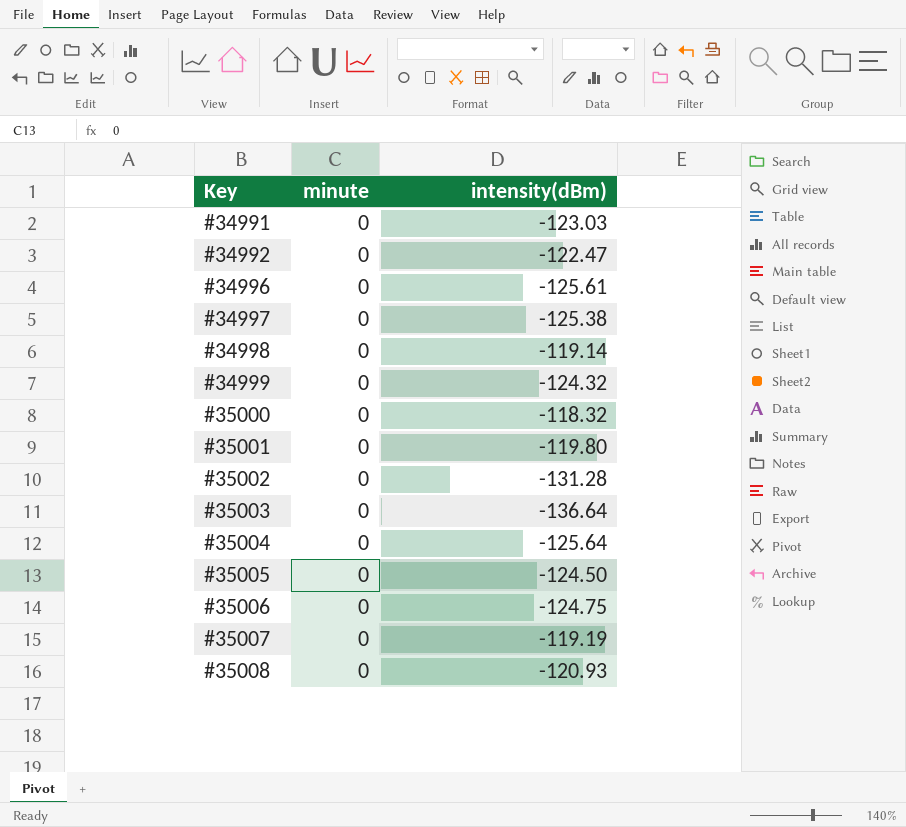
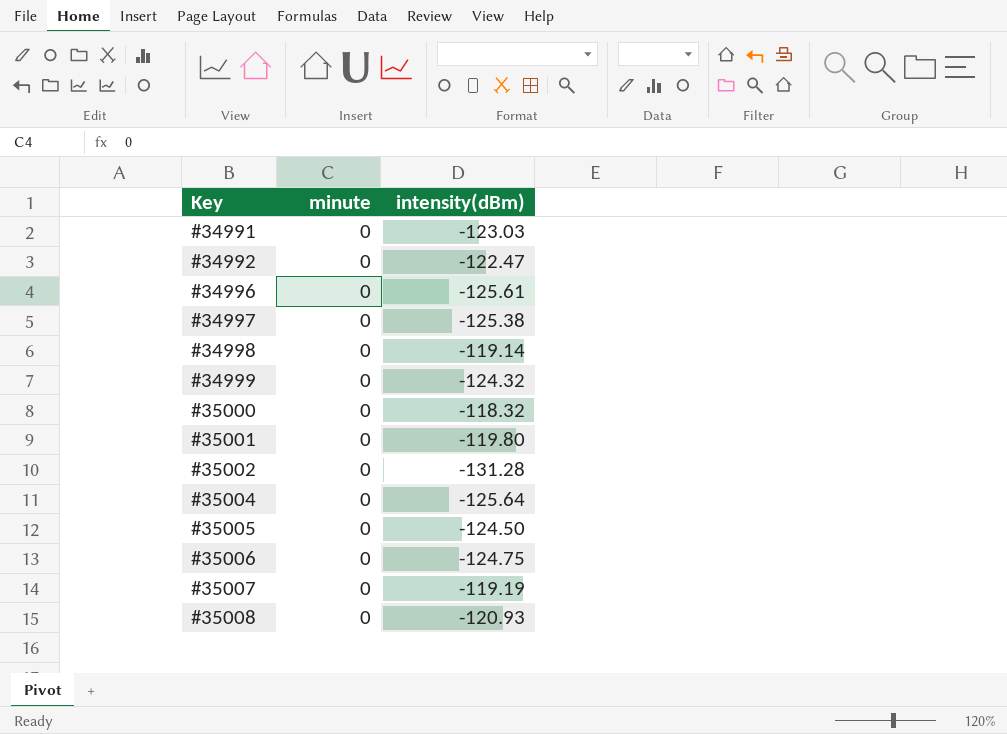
row #35003: 0 | -136.64 -> none

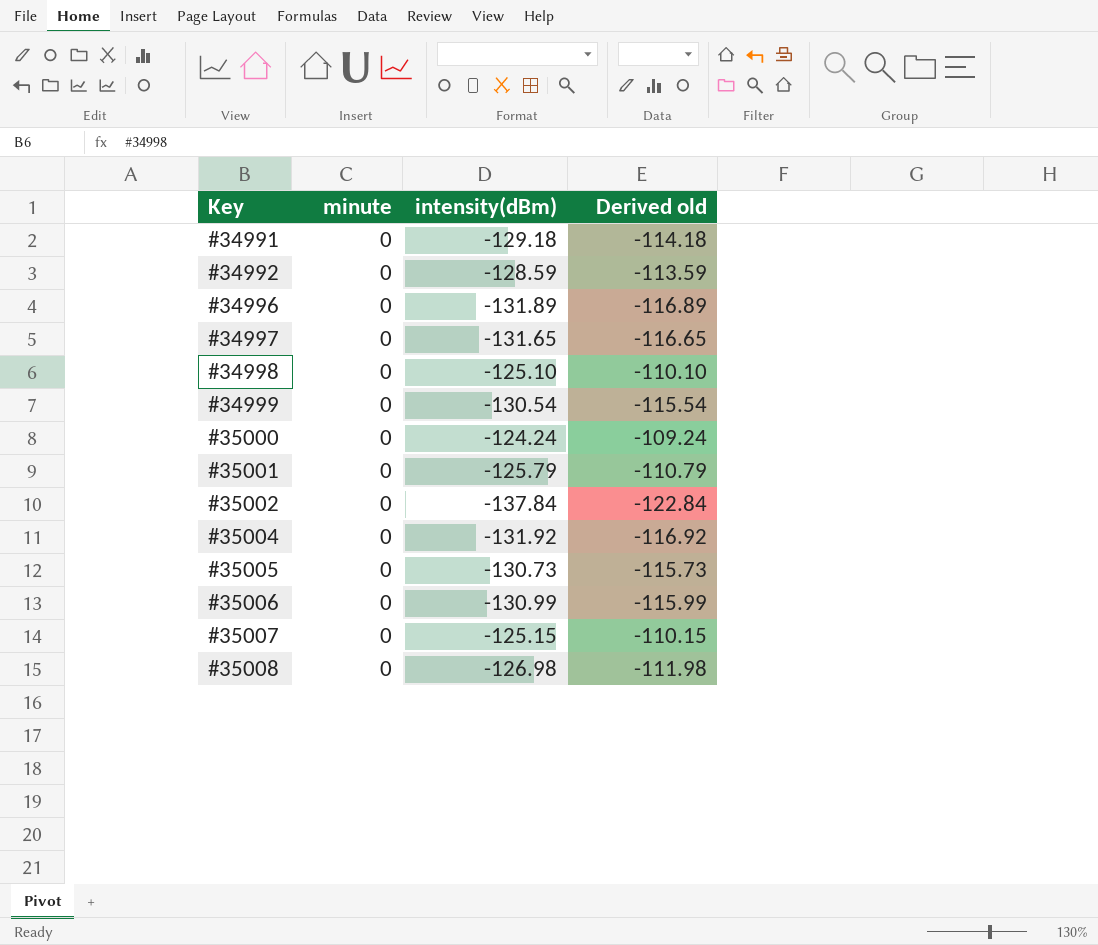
column Derived old | formula: none -> [intensity(dBm)] + 15
#34991 | intensity(dBm): -123.03 -> -129.18
#34992 | intensity(dBm): -122.47 -> -128.59
#34996 | intensity(dBm): -125.61 -> -131.89
#34997 | intensity(dBm): -125.38 -> -131.65
#34998 | intensity(dBm): -119.14 -> -125.10
#34999 | intensity(dBm): -124.32 -> -130.54
#35000 | intensity(dBm): -118.32 -> -124.24
#35001 | intensity(dBm): -119.80 -> -125.79
#35002 | intensity(dBm): -131.28 -> -137.84
#35004 | intensity(dBm): -125.64 -> -131.92
#35005 | intensity(dBm): -124.50 -> -130.73
#35006 | intensity(dBm): -124.75 -> -130.99
#35007 | intensity(dBm): -119.19 -> -125.15
#35008 | intensity(dBm): -120.93 -> -126.98

